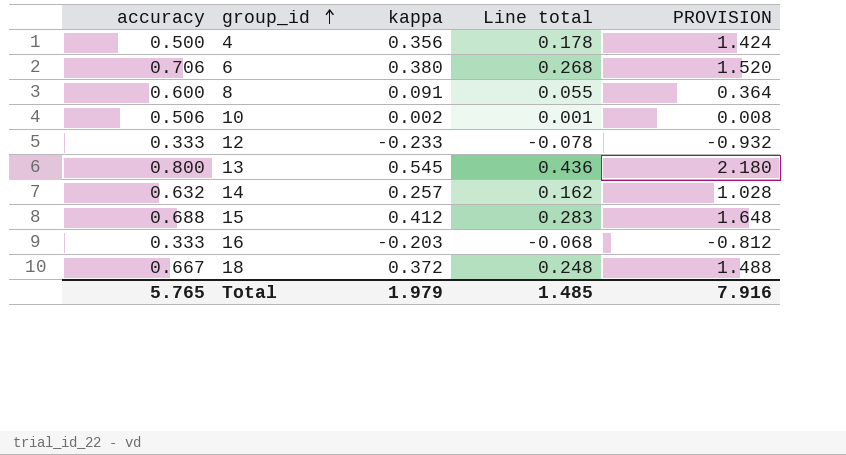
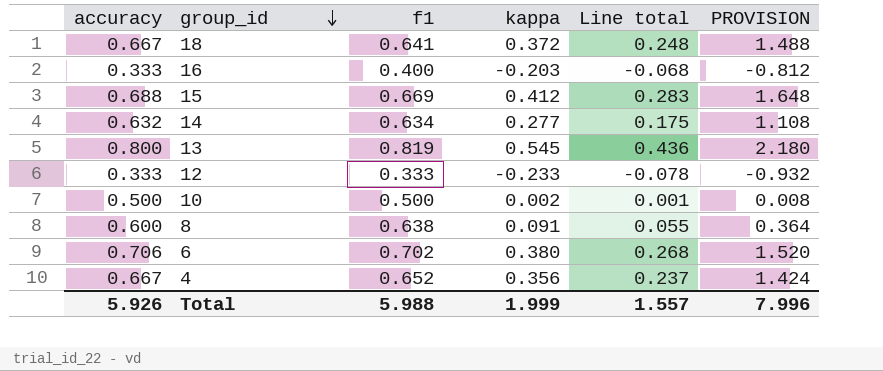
row order: group_id ascending -> group_id descending
column f1 | position: none -> 3
14 | kappa: 0.257 -> 0.277
14 | Line total: 0.162 -> 0.175
14 | PROVISION: 1.028 -> 1.108
10 | accuracy: 0.506 -> 0.500
4 | accuracy: 0.500 -> 0.667
4 | Line total: 0.178 -> 0.237
Total | accuracy: 5.765 -> 5.926
Total | kappa: 1.979 -> 1.999
Total | Line total: 1.485 -> 1.557
Total | PROVISION: 7.916 -> 7.996

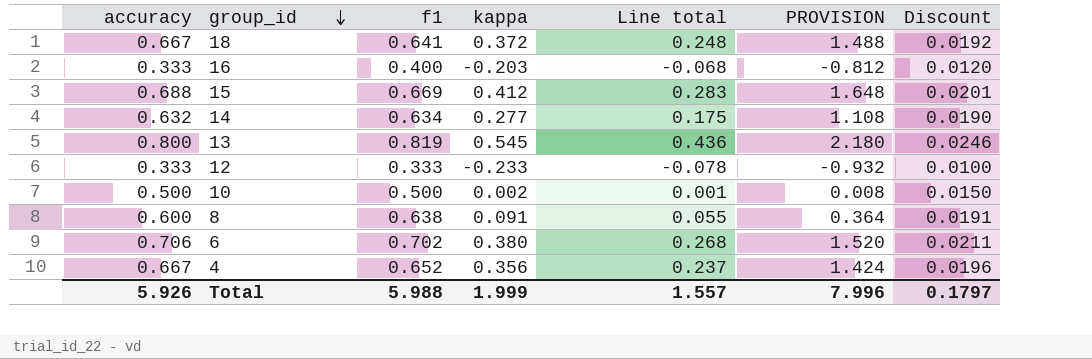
column Discount | formula: none -> [f1] * 0.03

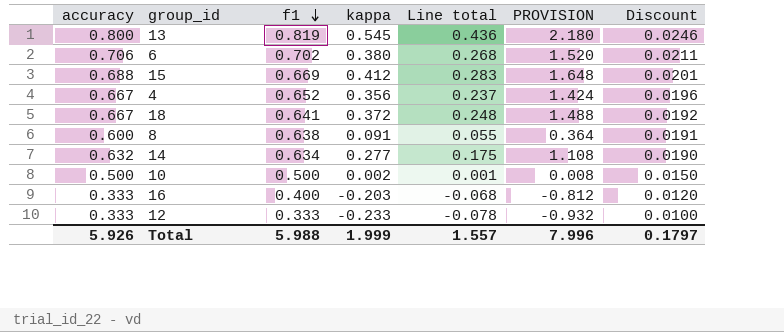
row order: group_id descending -> f1 descending

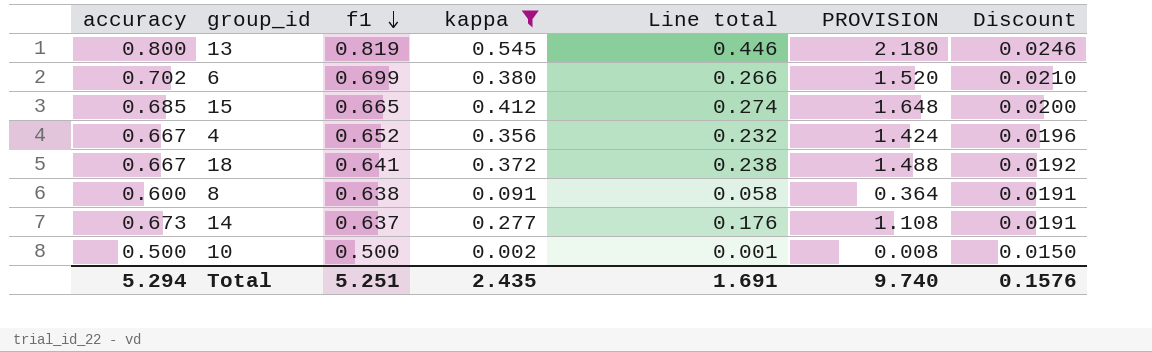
filter: none -> kappa >= 0.002
column Line total | formula: [accuracy] * [kappa] -> [f1] * [kappa]
6 | accuracy: 0.706 -> 0.702
6 | f1: 0.702 -> 0.699
6 | Discount: 0.0211 -> 0.0210
15 | accuracy: 0.688 -> 0.685
15 | f1: 0.669 -> 0.665
15 | Discount: 0.0201 -> 0.0200
14 | accuracy: 0.632 -> 0.673
14 | f1: 0.634 -> 0.637
14 | Discount: 0.0190 -> 0.0191
Total | accuracy: 5.926 -> 5.294
Total | f1: 5.988 -> 5.251
Total | kappa: 1.999 -> 2.435
Total | Line total: 1.557 -> 1.691
Total | PROVISION: 7.996 -> 9.740
Total | Discount: 0.1797 -> 0.1576

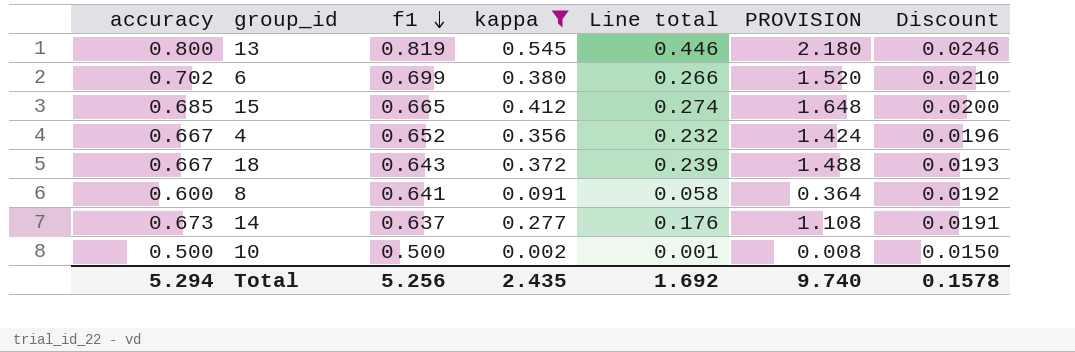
18 | f1: 0.641 -> 0.643
18 | Line total: 0.238 -> 0.239
18 | Discount: 0.0192 -> 0.0193
8 | f1: 0.638 -> 0.641
8 | Discount: 0.0191 -> 0.0192
Total | f1: 5.251 -> 5.256
Total | Line total: 1.691 -> 1.692
Total | Discount: 0.1576 -> 0.1578

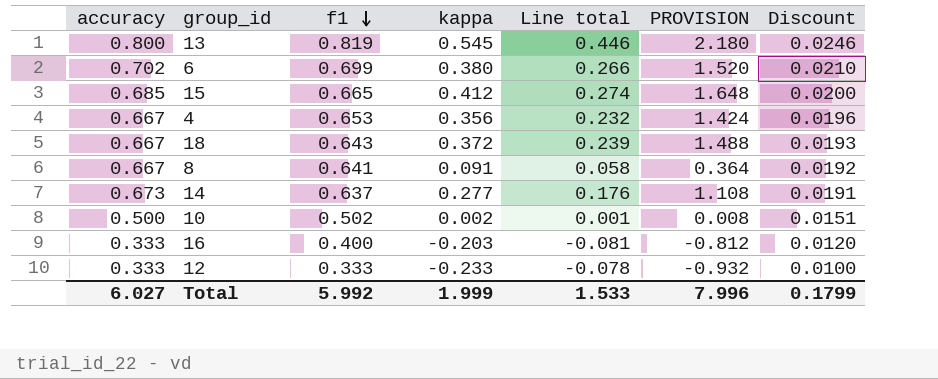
filter: kappa >= 0.002 -> none
4 | f1: 0.652 -> 0.653
8 | accuracy: 0.600 -> 0.667
10 | f1: 0.500 -> 0.502
10 | Discount: 0.0150 -> 0.0151
Total | accuracy: 5.294 -> 6.027
Total | f1: 5.256 -> 5.992
Total | kappa: 2.435 -> 1.999
Total | Line total: 1.692 -> 1.533
Total | PROVISION: 9.740 -> 7.996
Total | Discount: 0.1578 -> 0.1799

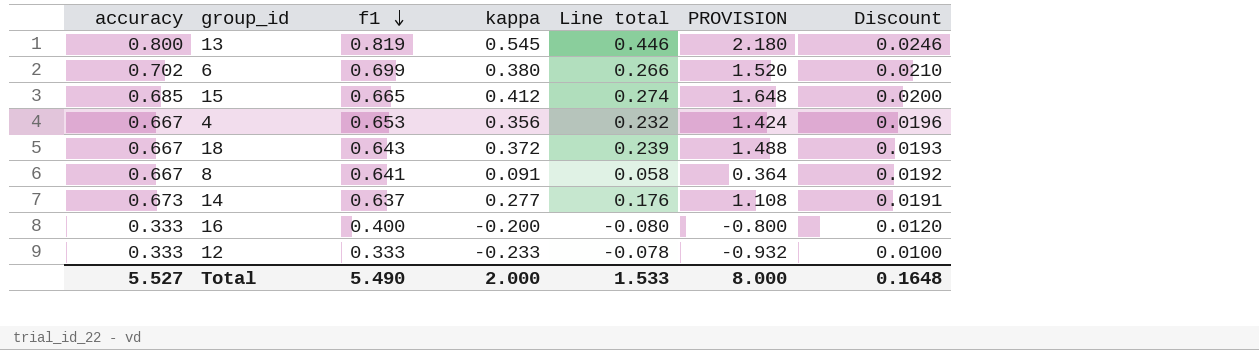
row 10: 0.500 | 0.502 | 0.002 | 0.001 | 0.008 | 0.0151 -> none
16 | kappa: -0.203 -> -0.200
16 | Line total: -0.081 -> -0.080
16 | PROVISION: -0.812 -> -0.800
Total | accuracy: 6.027 -> 5.527
Total | f1: 5.992 -> 5.490
Total | kappa: 1.999 -> 2.000
Total | PROVISION: 7.996 -> 8.000
Total | Discount: 0.1799 -> 0.1648

